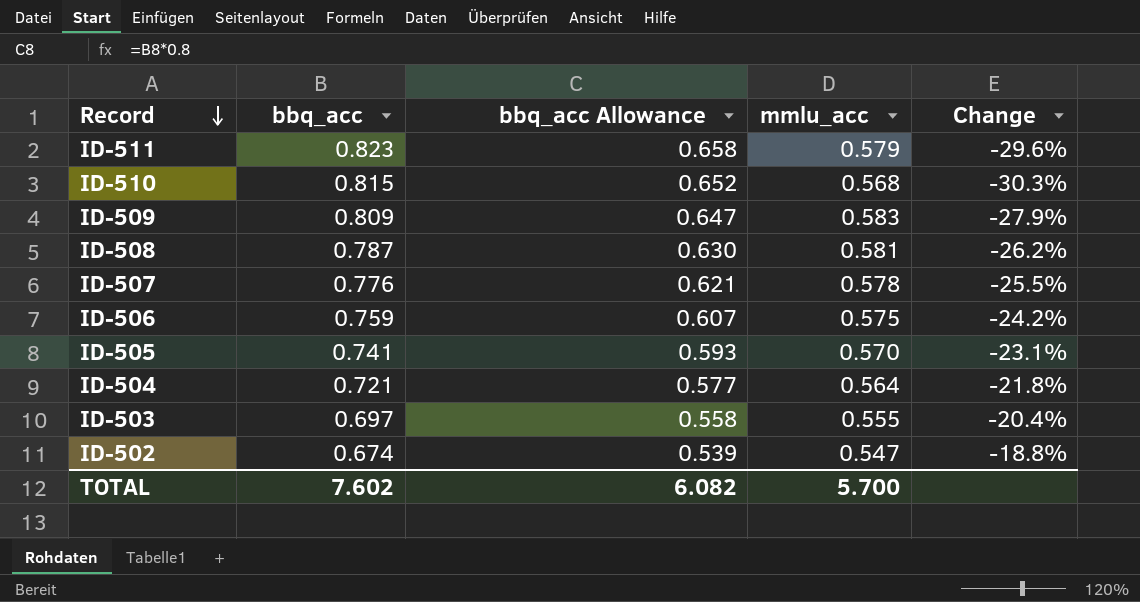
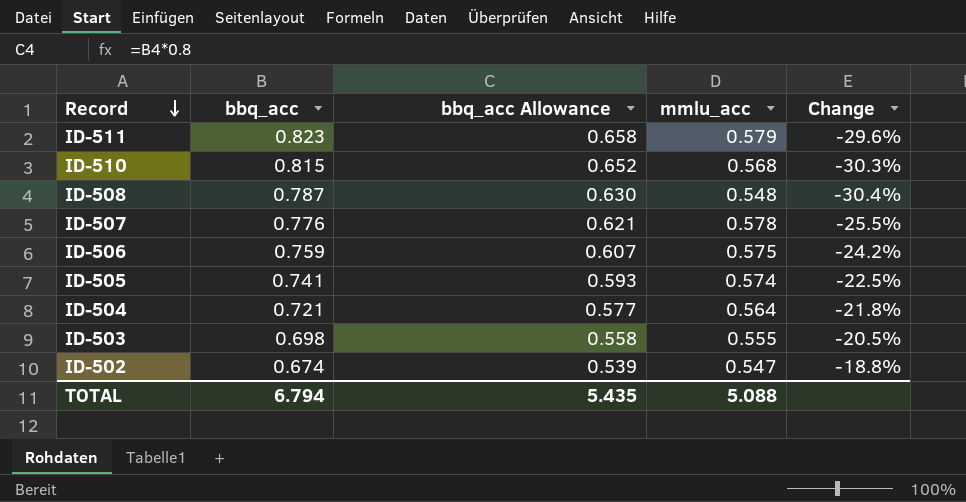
row ID-509: 0.809 | 0.647 | 0.583 | -27.9% -> none
ID-508 | mmlu_acc: 0.581 -> 0.548
ID-508 | Change: -26.2% -> -30.4%
ID-505 | mmlu_acc: 0.570 -> 0.574
ID-505 | Change: -23.1% -> -22.5%
ID-503 | bbq_acc: 0.697 -> 0.698
ID-503 | Change: -20.4% -> -20.5%
TOTAL | bbq_acc: 7.602 -> 6.794
TOTAL | bbq_acc Allowance: 6.082 -> 5.435
TOTAL | mmlu_acc: 5.700 -> 5.088

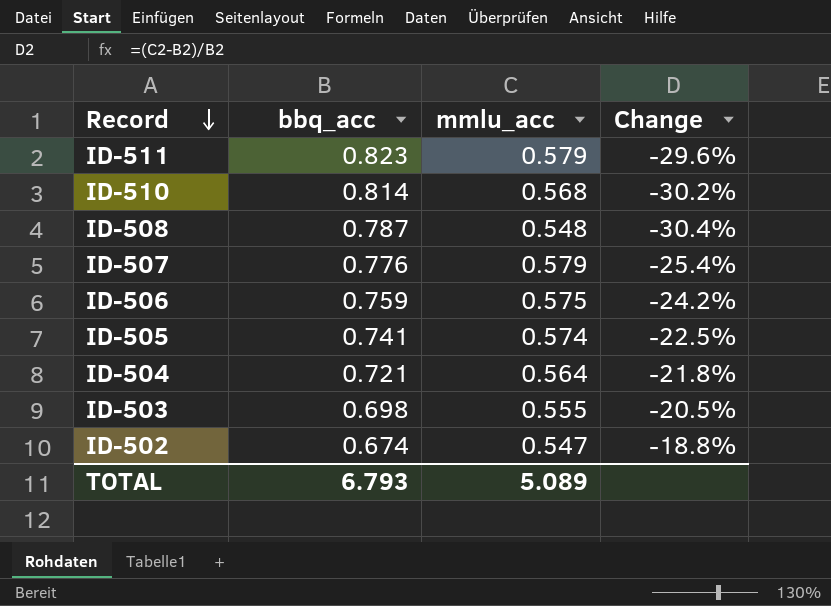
column bbq_acc Allowance | formula: [bbq_acc] * 0.8 -> none
ID-510 | bbq_acc: 0.815 -> 0.814
ID-510 | Change: -30.3% -> -30.2%
ID-507 | mmlu_acc: 0.578 -> 0.579
ID-507 | Change: -25.5% -> -25.4%
TOTAL | bbq_acc: 6.794 -> 6.793
TOTAL | mmlu_acc: 5.088 -> 5.089

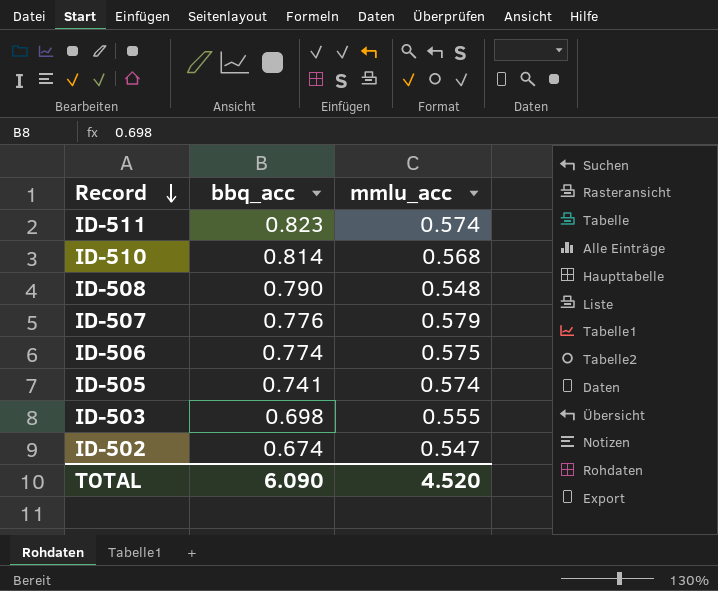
column Change | formula: ([mmlu_acc] - [bbq_acc]) / [bbq_acc] -> none
row ID-504: 0.721 | 0.564 | -21.8% -> none
ID-511 | mmlu_acc: 0.579 -> 0.574
ID-508 | bbq_acc: 0.787 -> 0.790
ID-506 | bbq_acc: 0.759 -> 0.774
TOTAL | bbq_acc: 6.793 -> 6.090
TOTAL | mmlu_acc: 5.089 -> 4.520

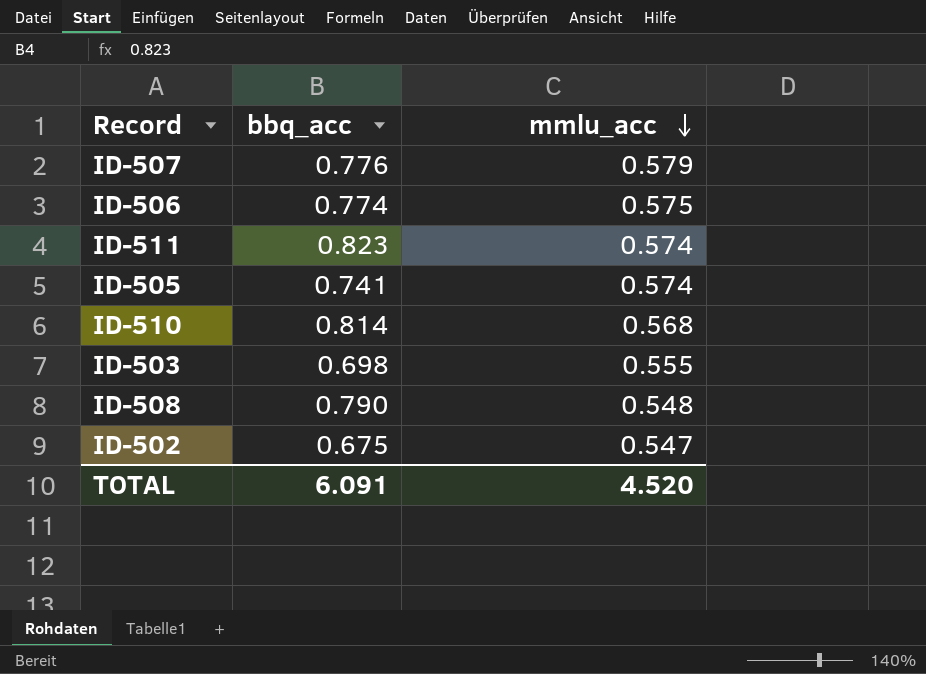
row order: Record descending -> mmlu_acc descending
ID-502 | bbq_acc: 0.674 -> 0.675
TOTAL | bbq_acc: 6.090 -> 6.091

